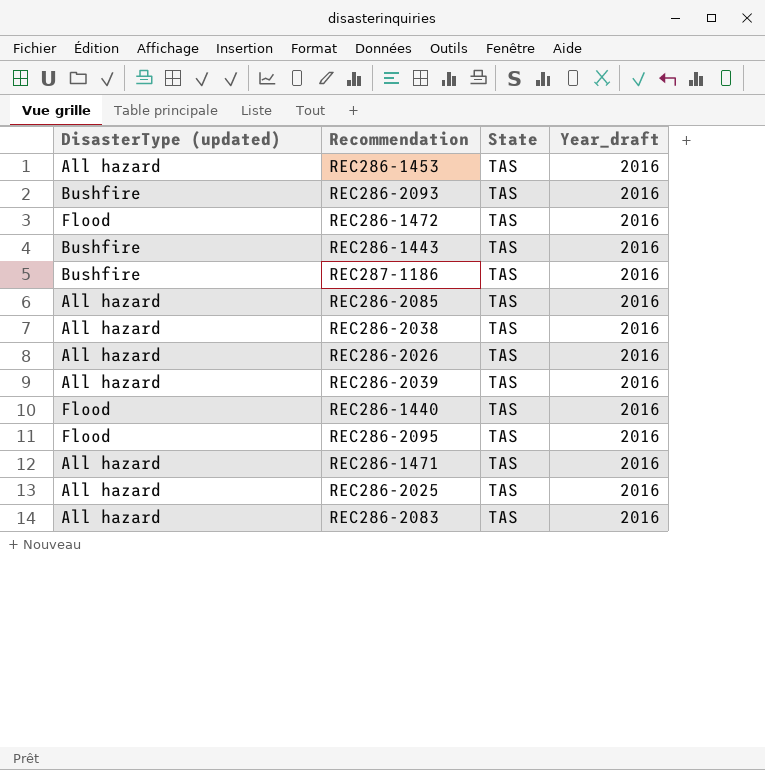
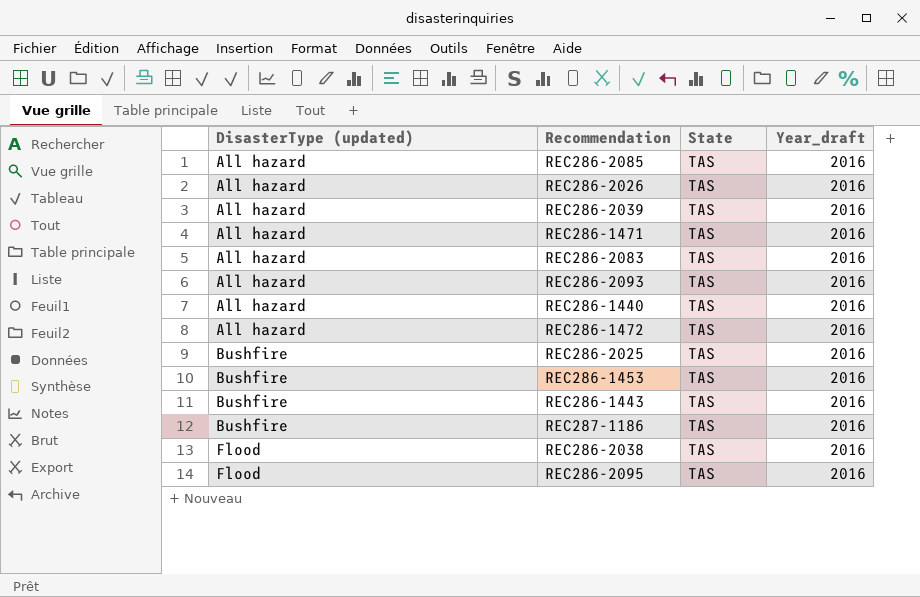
row order: none -> DisasterType (updated) ascending
REC286-2093 | DisasterType (updated): Bushfire -> All hazard
REC286-1440 | DisasterType (updated): Flood -> All hazard
REC286-1472 | DisasterType (updated): Flood -> All hazard
REC286-2025 | DisasterType (updated): All hazard -> Bushfire
REC286-1453 | DisasterType (updated): All hazard -> Bushfire
REC286-2038 | DisasterType (updated): All hazard -> Flood

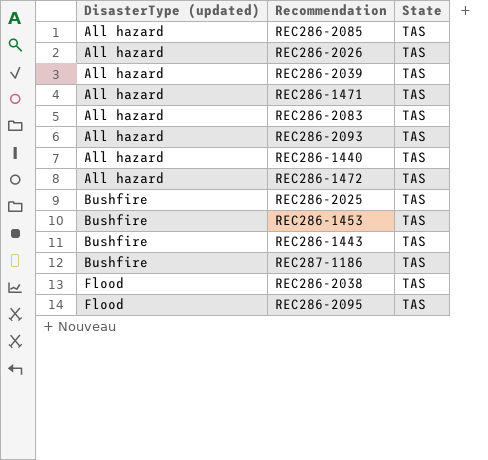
column Year_draft | position: 4 -> none

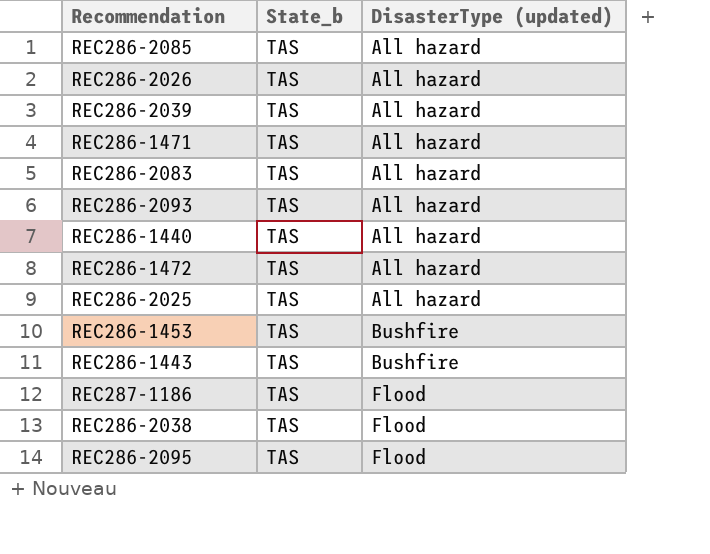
column name: State -> State_b
column DisasterType (updated) | position: 1 -> 3
REC286-2025 | DisasterType (updated): Bushfire -> All hazard
REC287-1186 | DisasterType (updated): Bushfire -> Flood

